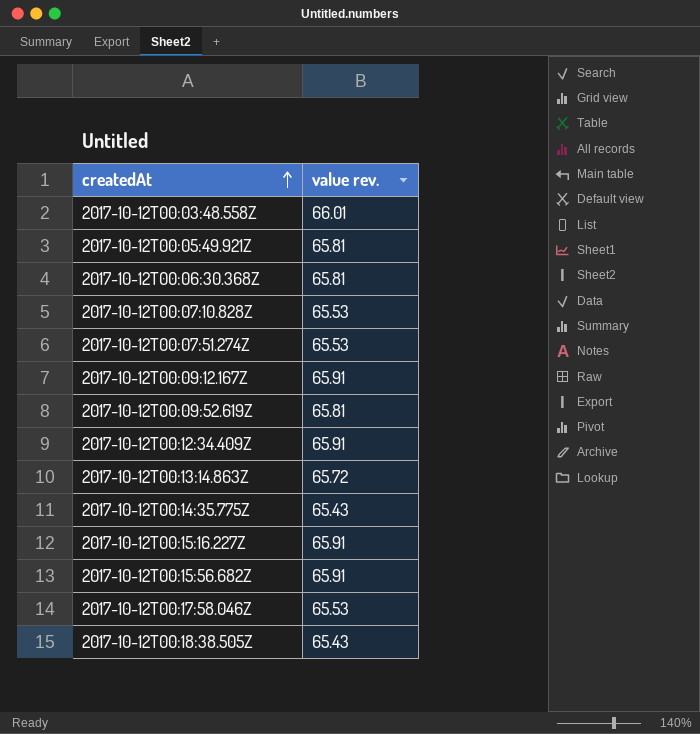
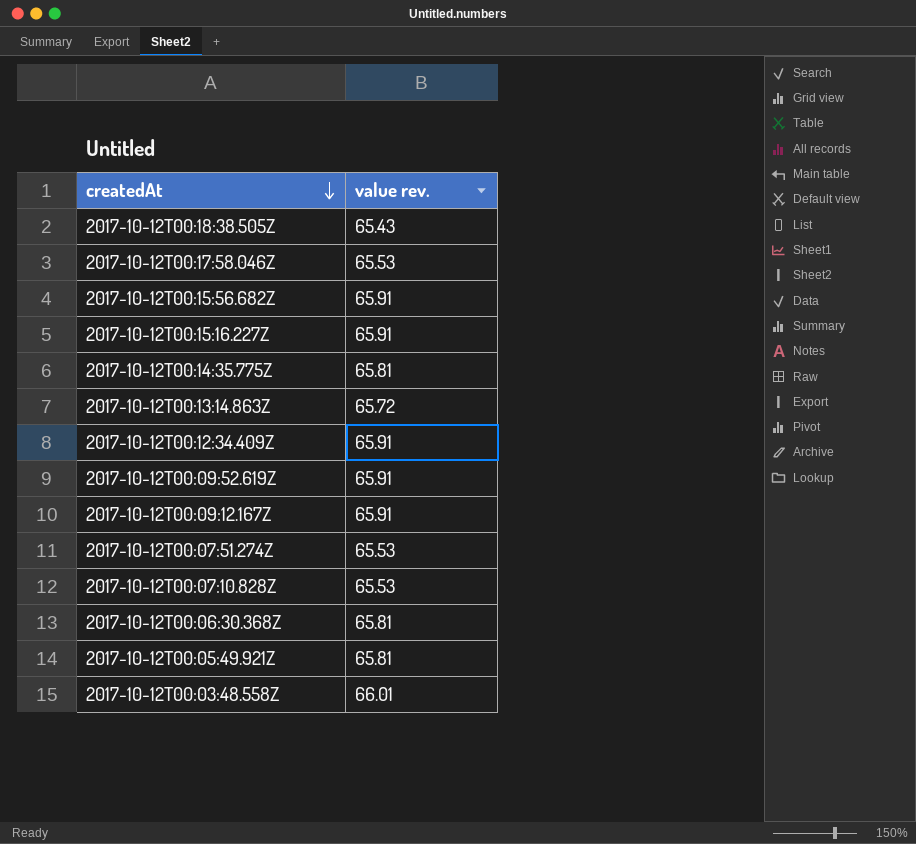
row order: createdAt ascending -> createdAt descending
2017-10-12T00:14:35.775Z | value rev.: 65.43 -> 65.81
2017-10-12T00:09:52.619Z | value rev.: 65.81 -> 65.91

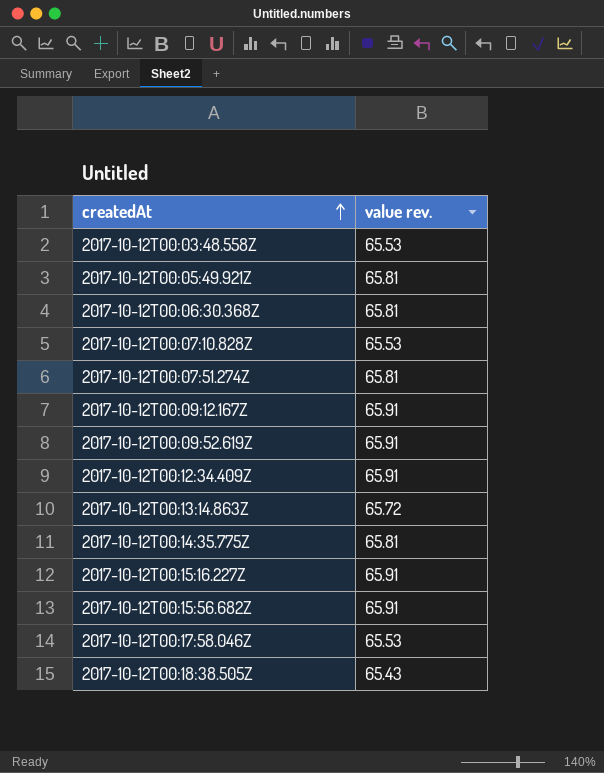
row order: createdAt descending -> createdAt ascending
2017-10-12T00:03:48.558Z | value rev.: 66.01 -> 65.53
2017-10-12T00:07:51.274Z | value rev.: 65.53 -> 65.81

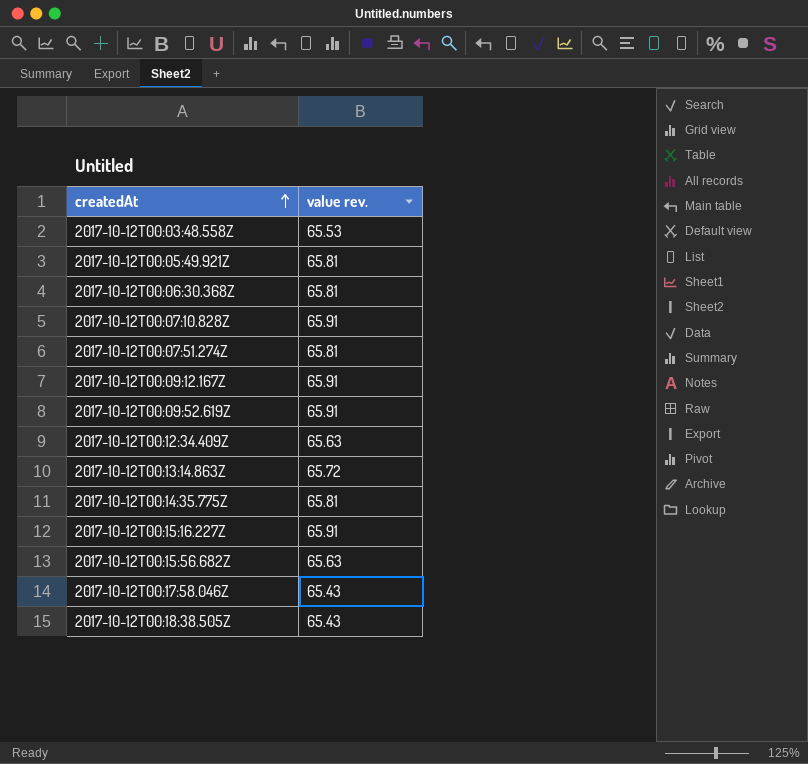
2017-10-12T00:07:10.828Z | value rev.: 65.53 -> 65.91
2017-10-12T00:12:34.409Z | value rev.: 65.91 -> 65.63
2017-10-12T00:15:56.682Z | value rev.: 65.91 -> 65.63
2017-10-12T00:17:58.046Z | value rev.: 65.53 -> 65.43

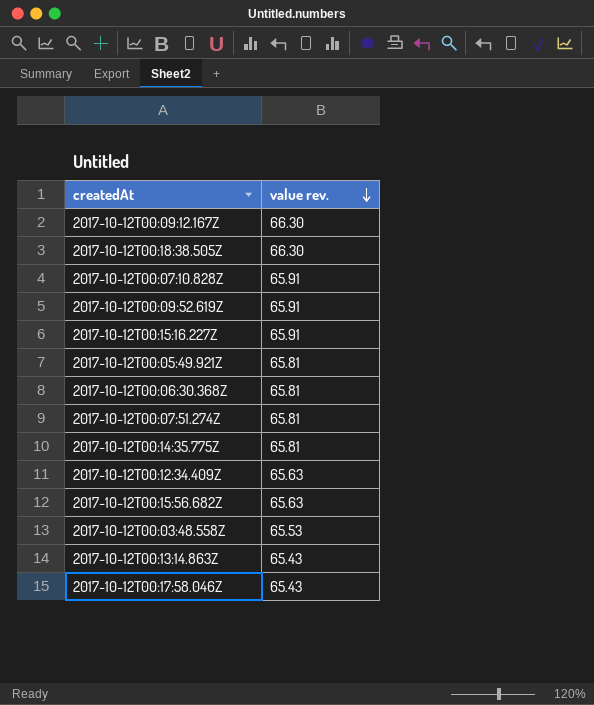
row order: createdAt ascending -> value rev. descending
2017-10-12T00:09:12.167Z | value rev.: 65.91 -> 66.30
2017-10-12T00:18:38.505Z | value rev.: 65.43 -> 66.30
2017-10-12T00:13:14.863Z | value rev.: 65.72 -> 65.43

